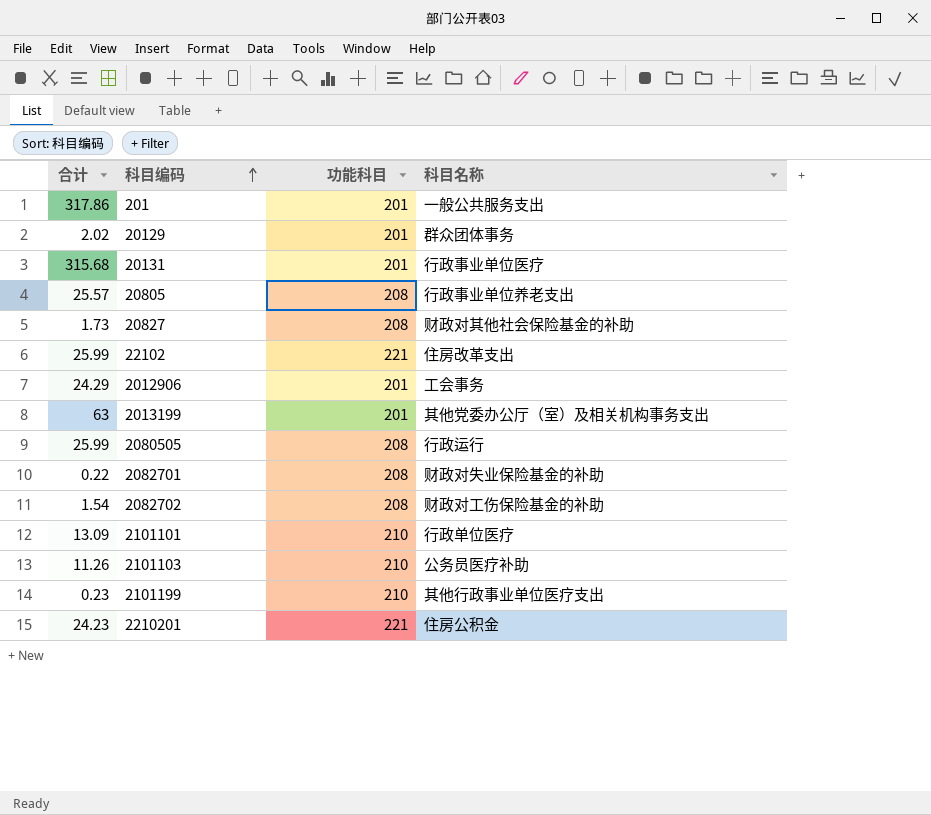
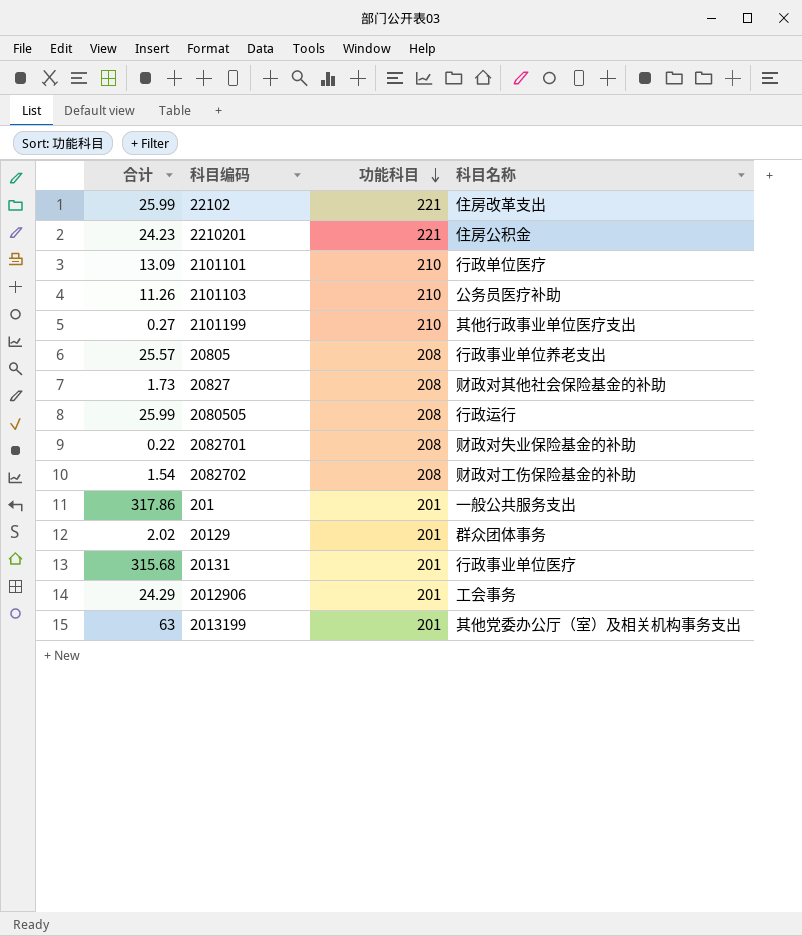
row order: 科目编码 ascending -> 功能科目 descending
2101199 | 合计: 0.23 -> 0.27

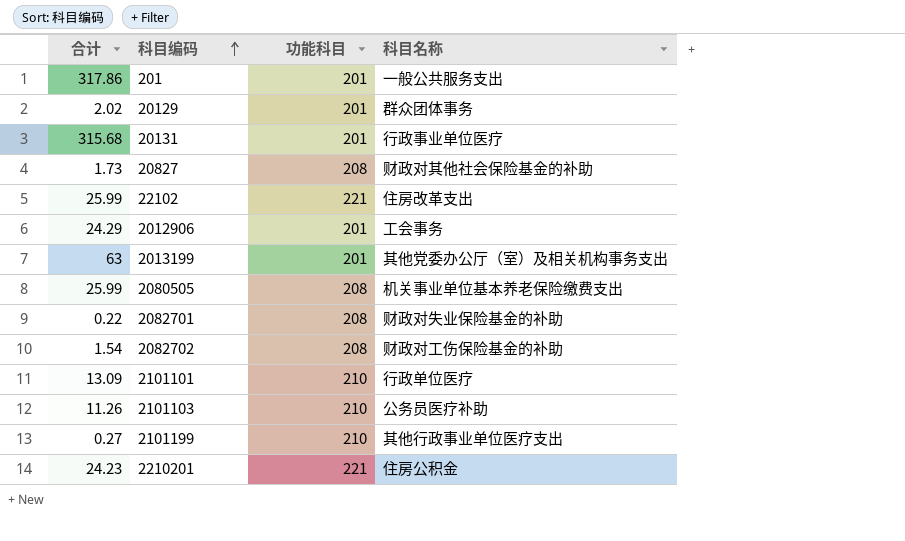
row order: 功能科目 descending -> 科目编码 ascending
row 20805: 25.57 | 208 | 行政事业单位养老支出 -> none
2080505 | 科目名称: 行政运行 -> 机关事业单位基本养老保险缴费支出

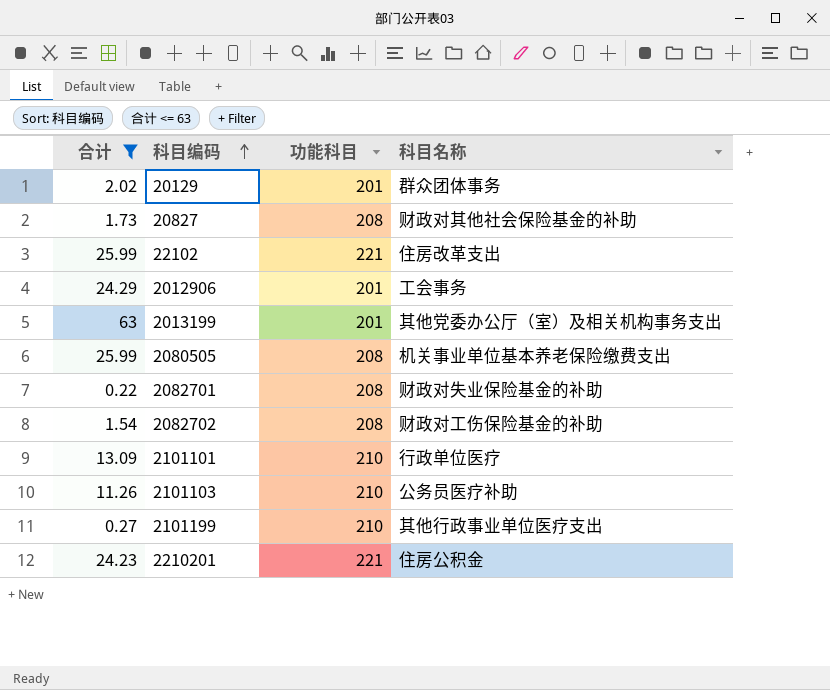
filter: none -> 合计 <= 63

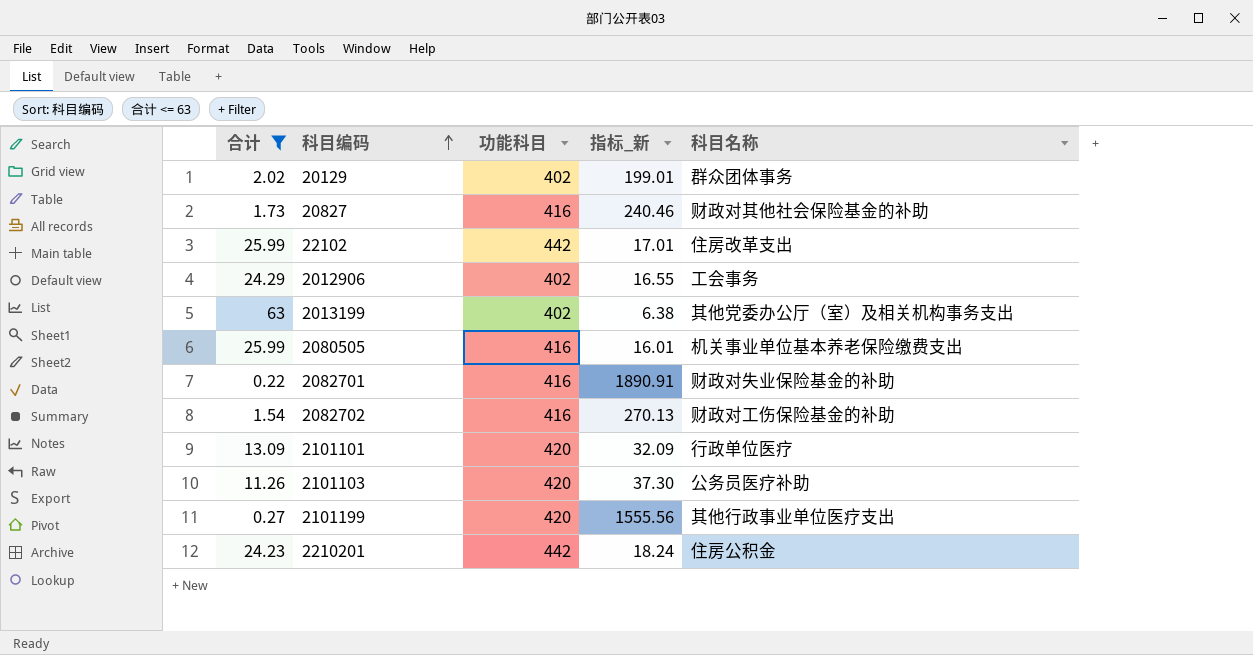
column 指标_新 | formula: none -> [功能科目] / [合计]
20129 | 功能科目: 201 -> 402
20827 | 功能科目: 208 -> 416
22102 | 功能科目: 221 -> 442
2012906 | 功能科目: 201 -> 402
2013199 | 功能科目: 201 -> 402
2080505 | 功能科目: 208 -> 416
2082701 | 功能科目: 208 -> 416
2082702 | 功能科目: 208 -> 416
2101101 | 功能科目: 210 -> 420
2101103 | 功能科目: 210 -> 420
2101199 | 功能科目: 210 -> 420
2210201 | 功能科目: 221 -> 442

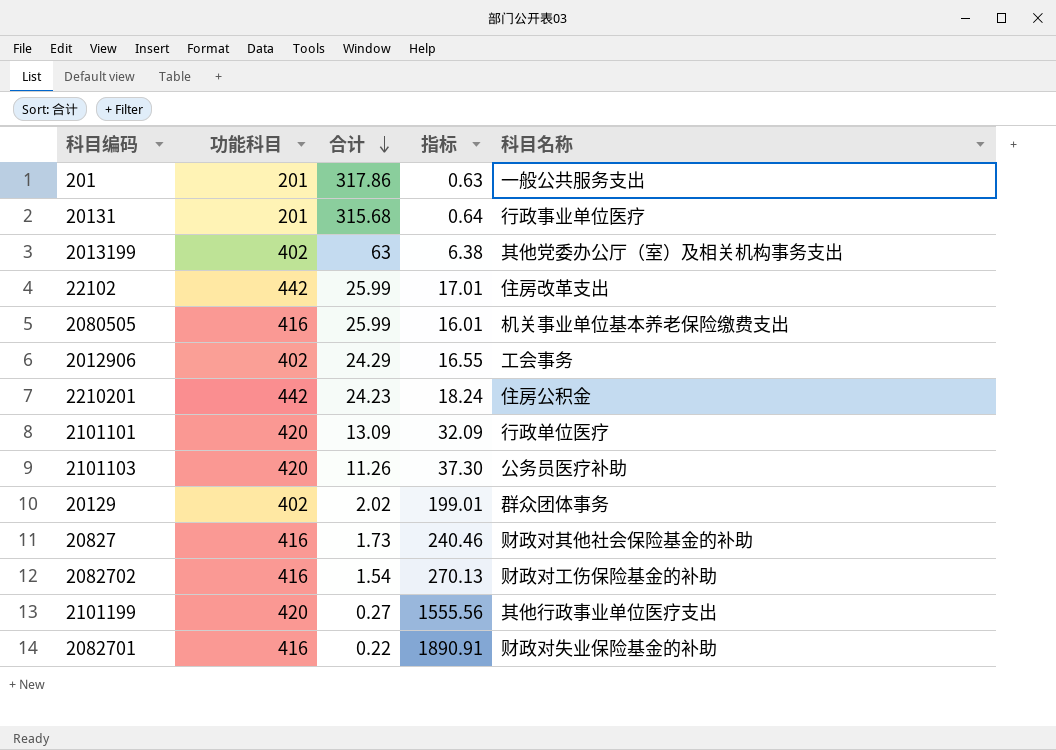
filter: 合计 <= 63 -> none
row order: 科目编码 ascending -> 合计 descending
column 合计 | position: 1 -> 3
column name: 指标_新 -> 指标

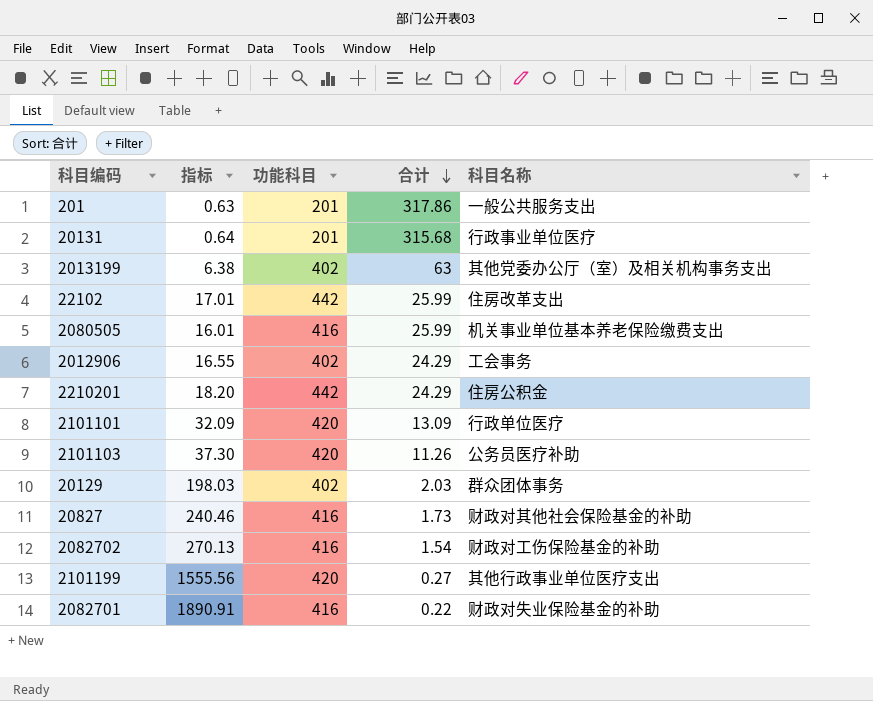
column 指标 | position: 4 -> 2
2210201 | 指标: 18.24 -> 18.20
2210201 | 合计: 24.23 -> 24.29
20129 | 指标: 199.01 -> 198.03
20129 | 合计: 2.02 -> 2.03

